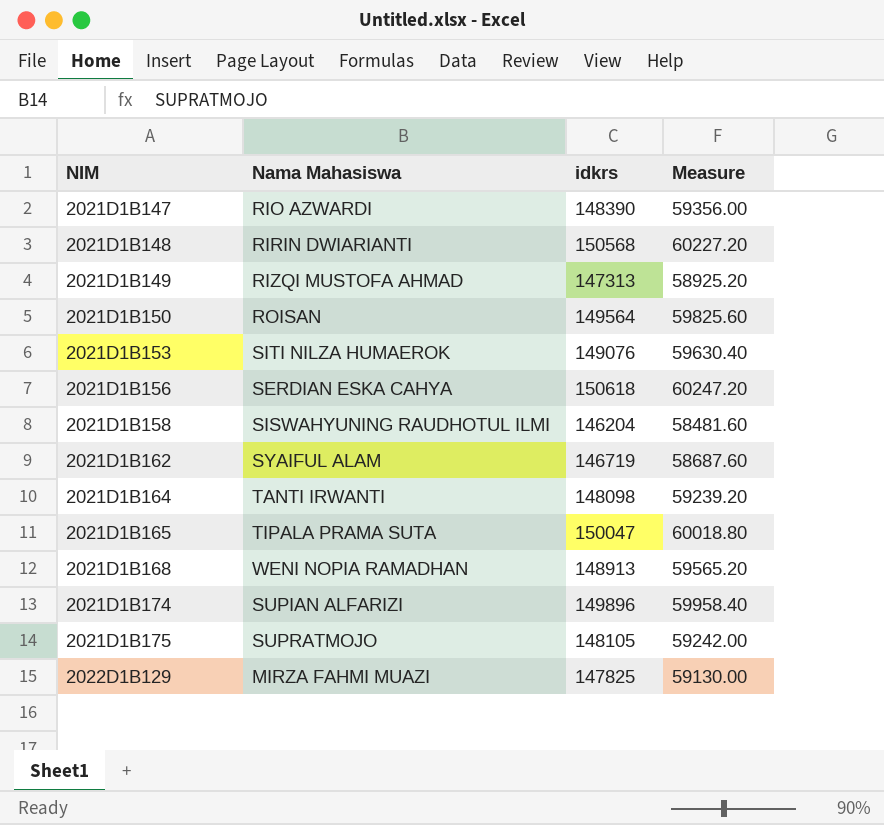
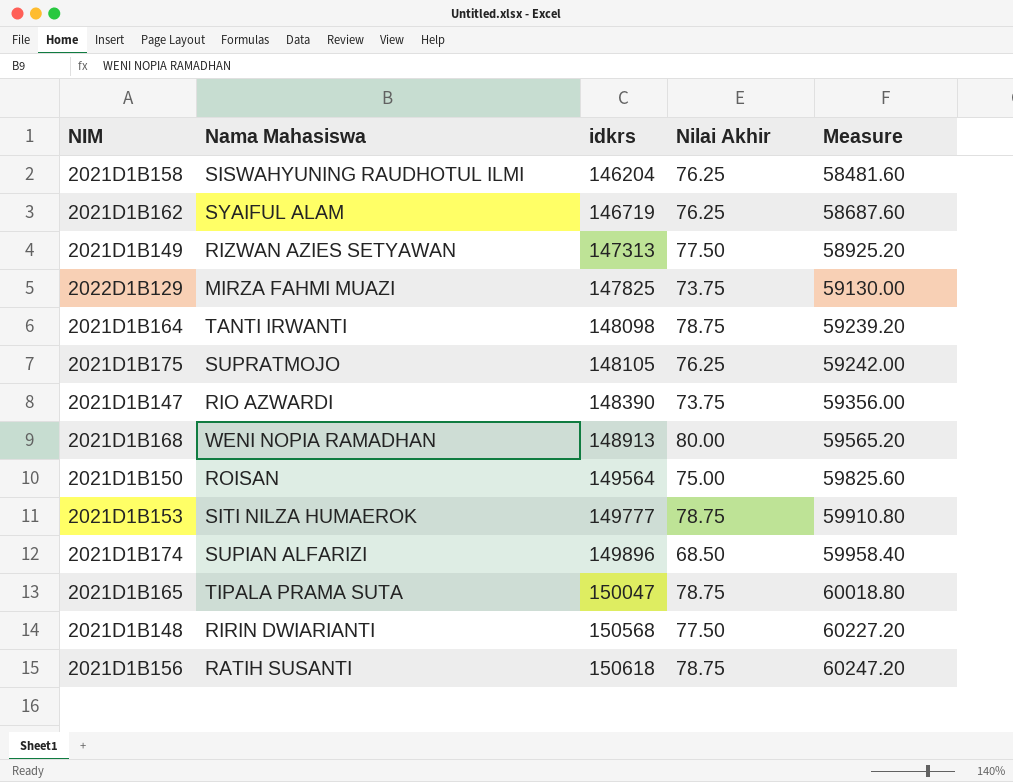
row order: NIM ascending -> idkrs ascending
column Nilai Akhir | position: none -> 4
2021D1B149 | Nama Mahasiswa: RIZQI MUSTOFA AHMAD -> RIZWAN AZIES SETYAWAN
2021D1B153 | idkrs: 149076 -> 149777
2021D1B153 | Measure: 59630.40 -> 59910.80
2021D1B156 | Nama Mahasiswa: SERDIAN ESKA CAHYA -> RATIH SUSANTI

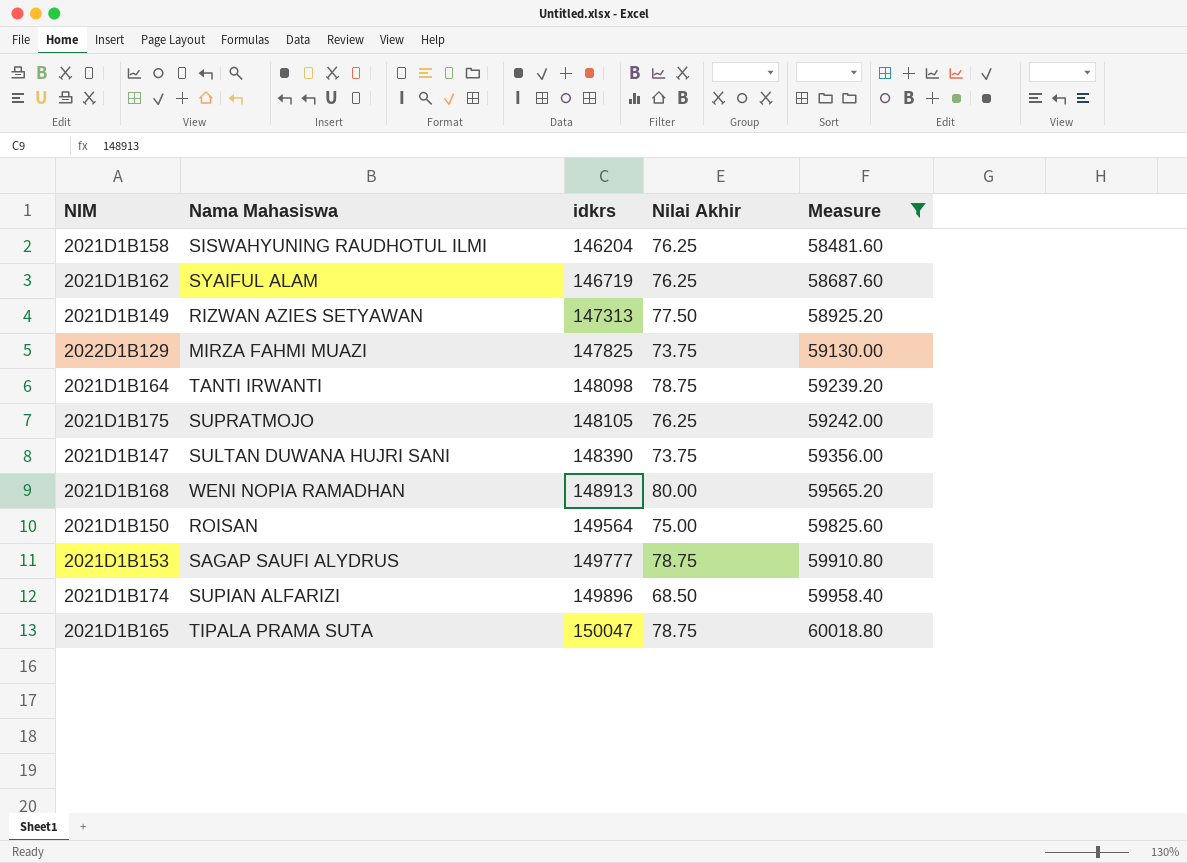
filter: none -> Measure <= 60018.80
2021D1B147 | Nama Mahasiswa: RIO AZWARDI -> SULTAN DUWANA HUJRI SANI
2021D1B153 | Nama Mahasiswa: SITI NILZA HUMAEROK -> SAGAP SAUFI ALYDRUS

